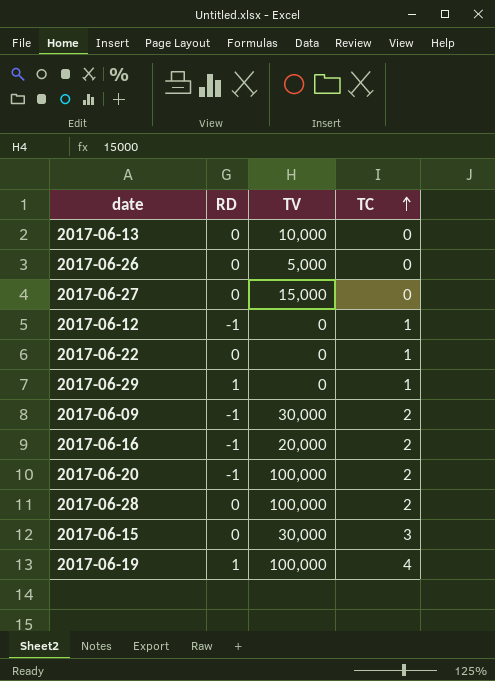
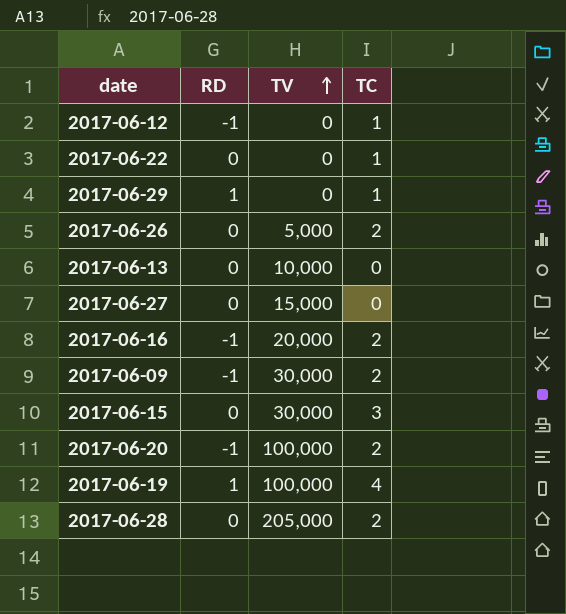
row order: TC ascending -> TV ascending
2017-06-26 | TC: 0 -> 2
2017-06-28 | TV: 100,000 -> 205,000

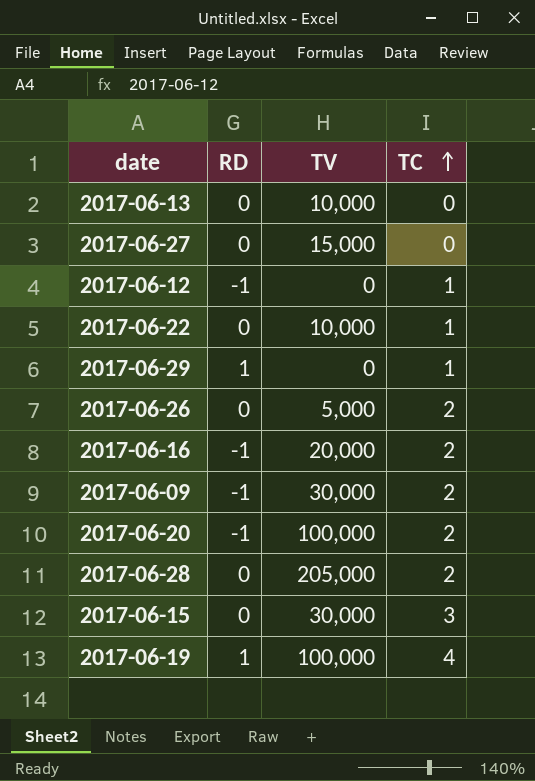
row order: TV ascending -> TC ascending
2017-06-22 | TV: 0 -> 10,000

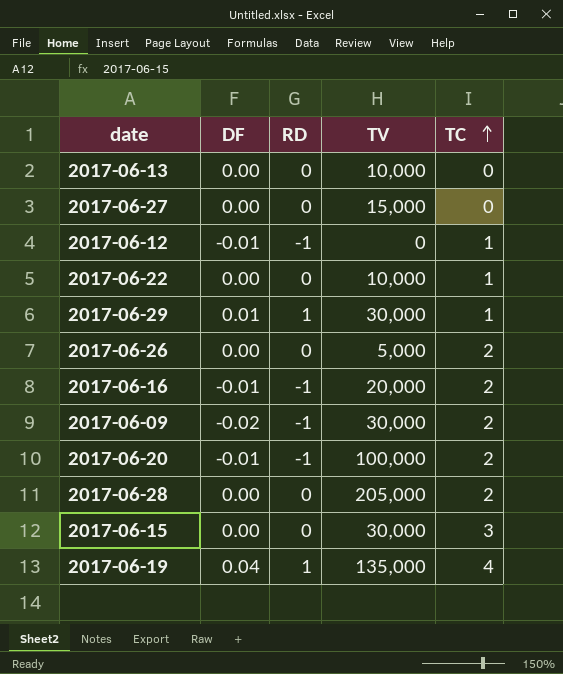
column DF | position: none -> 2
2017-06-29 | TV: 0 -> 30,000
2017-06-19 | TV: 100,000 -> 135,000

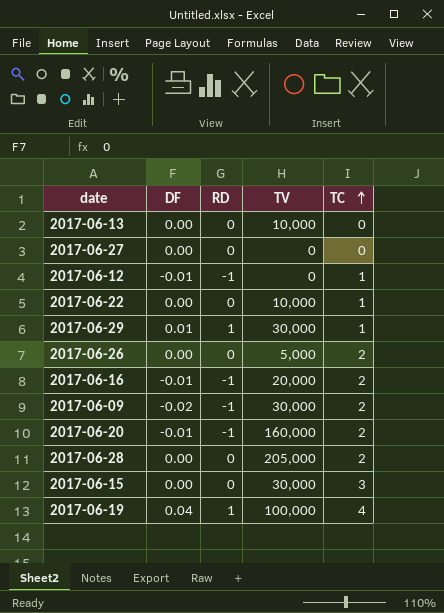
2017-06-27 | TV: 15,000 -> 0
2017-06-20 | TV: 100,000 -> 160,000
2017-06-19 | TV: 135,000 -> 100,000

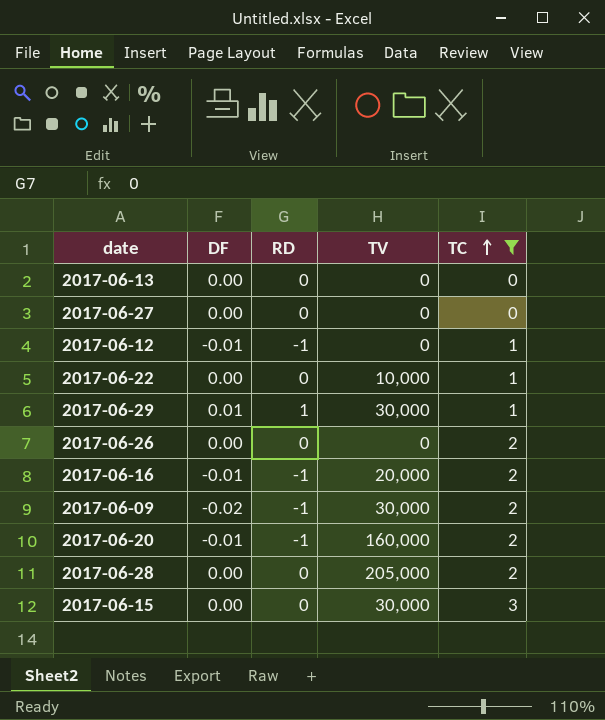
filter: none -> TC != 4
2017-06-13 | TV: 10,000 -> 0
2017-06-26 | TV: 5,000 -> 0

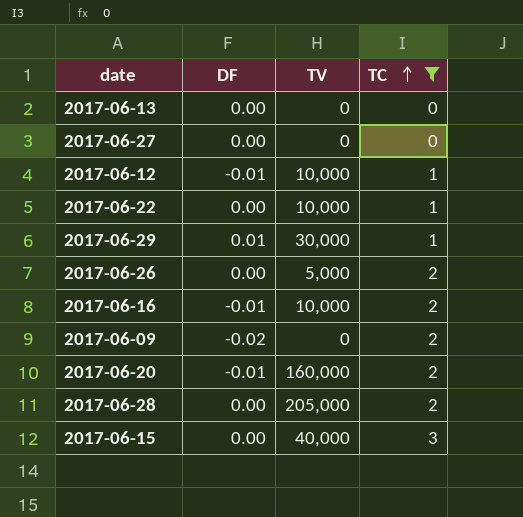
column RD | position: 3 -> none
2017-06-12 | TV: 0 -> 10,000
2017-06-26 | TV: 0 -> 5,000
2017-06-16 | TV: 20,000 -> 10,000
2017-06-09 | TV: 30,000 -> 0
2017-06-15 | TV: 30,000 -> 40,000

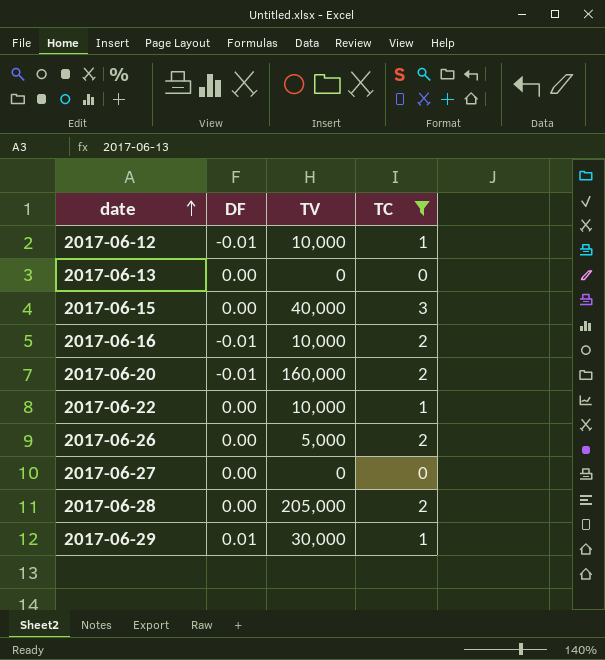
row order: TC ascending -> date ascending
row 2017-06-09: -0.02 | 0 | 2 -> none

